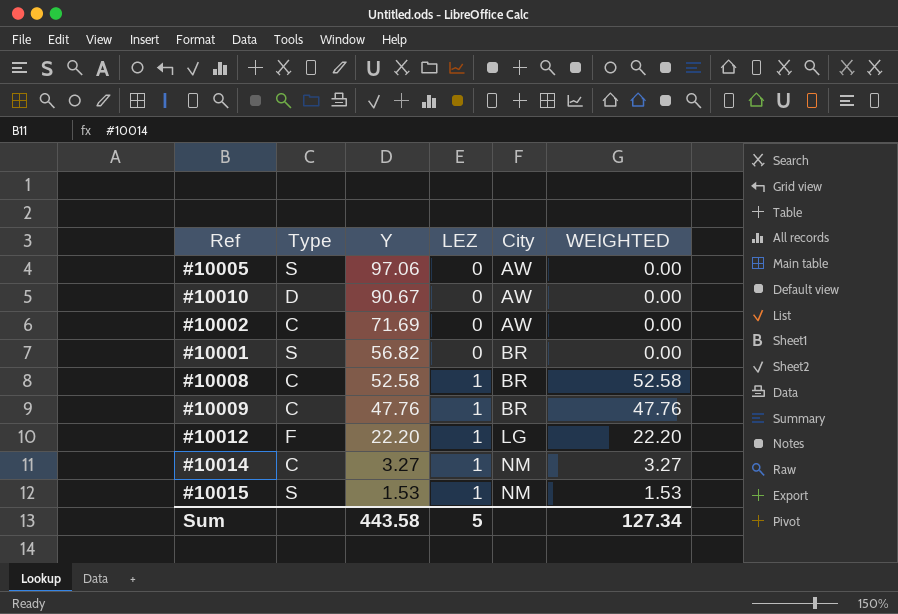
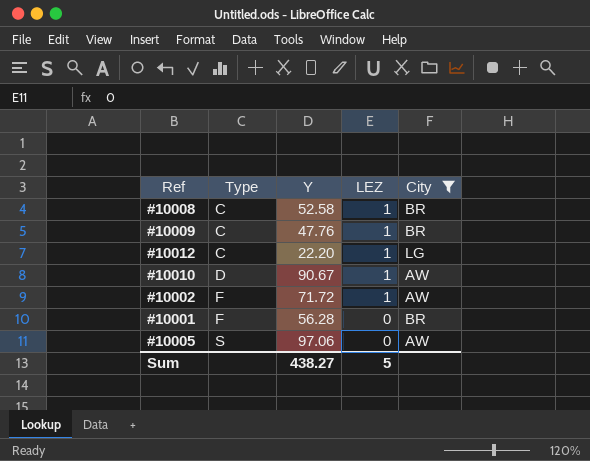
filter: none -> City != NM
row order: Y descending -> Type ascending
column WEIGHTED | formula: [Y] * [LEZ] -> none
#10012 | Type: F -> C
#10010 | LEZ: 0 -> 1
#10002 | Type: C -> F
#10002 | Y: 71.69 -> 71.72
#10002 | LEZ: 0 -> 1
#10001 | Type: S -> F
#10001 | Y: 56.82 -> 56.28
Sum | Y: 443.58 -> 438.27

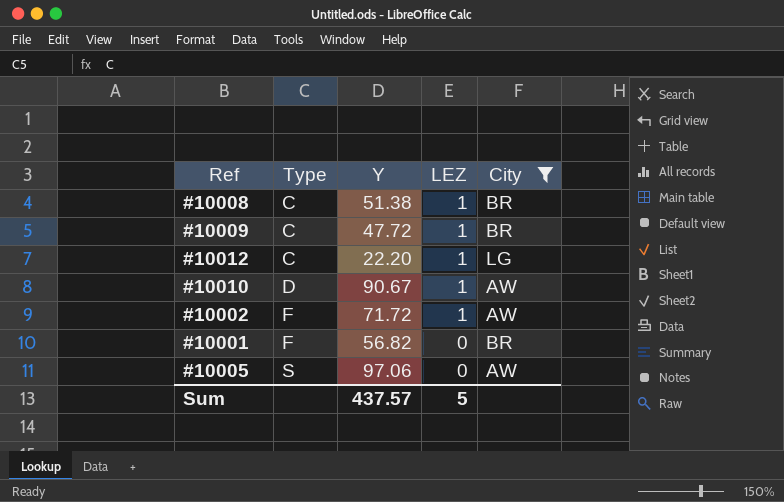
#10008 | Y: 52.58 -> 51.38
#10009 | Y: 47.76 -> 47.72
#10001 | Y: 56.28 -> 56.82
Sum | Y: 438.27 -> 437.57

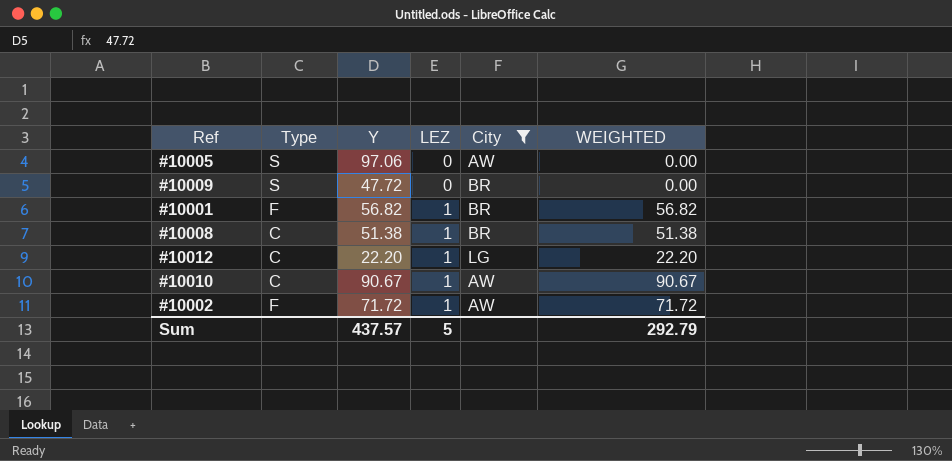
row order: Type ascending -> LEZ ascending
column WEIGHTED | formula: none -> [Y] * [LEZ]
#10009 | Type: C -> S
#10009 | LEZ: 1 -> 0
#10001 | LEZ: 0 -> 1
#10010 | Type: D -> C

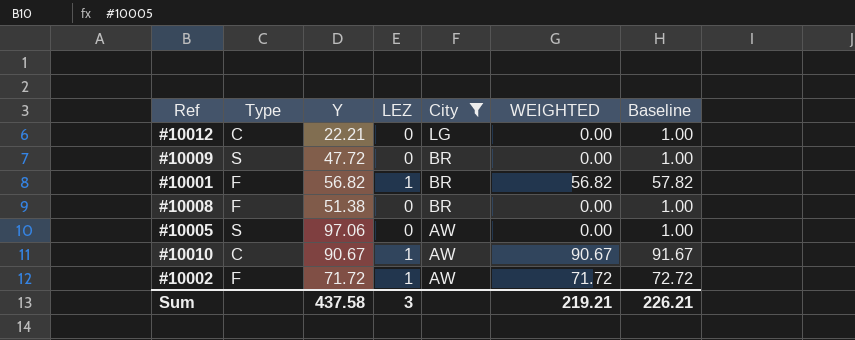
row order: LEZ ascending -> City descending
column Baseline | formula: none -> [WEIGHTED] + 1
#10012 | Y: 22.20 -> 22.21
#10012 | LEZ: 1 -> 0
#10012 | WEIGHTED: 22.20 -> 0.00
#10008 | Type: C -> F
#10008 | LEZ: 1 -> 0
#10008 | WEIGHTED: 51.38 -> 0.00
Sum | Y: 437.57 -> 437.58
Sum | LEZ: 5 -> 3
Sum | WEIGHTED: 292.79 -> 219.21

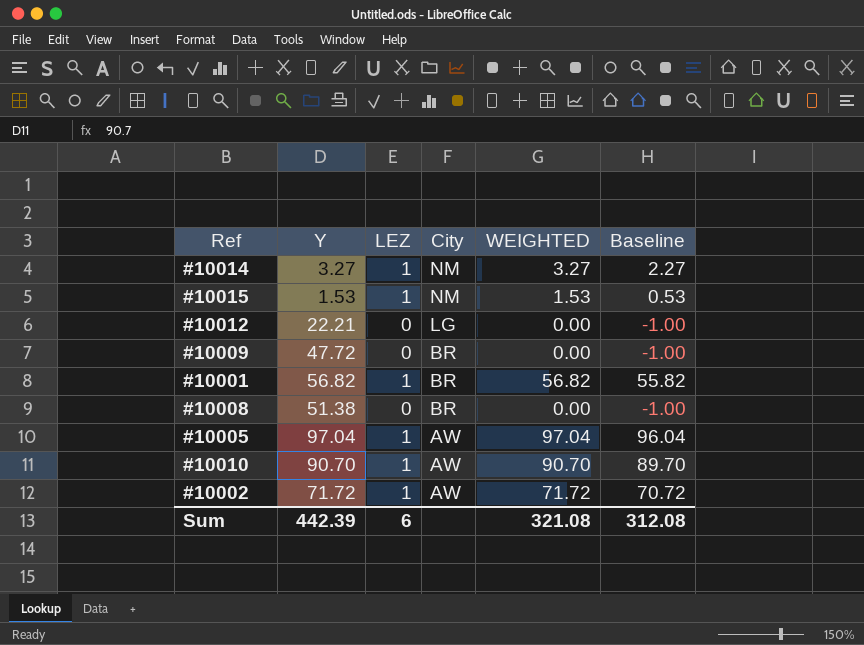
filter: City != NM -> none
column Type | position: 2 -> none
column Baseline | formula: [WEIGHTED] + 1 -> [WEIGHTED] - 1
#10005 | Y: 97.06 -> 97.04
#10005 | LEZ: 0 -> 1
#10005 | WEIGHTED: 0.00 -> 97.04
#10010 | Y: 90.67 -> 90.70
#10010 | WEIGHTED: 90.67 -> 90.70
Sum | Y: 437.58 -> 442.39
Sum | LEZ: 3 -> 6
Sum | WEIGHTED: 219.21 -> 321.08
Sum | Baseline: 226.21 -> 312.08

